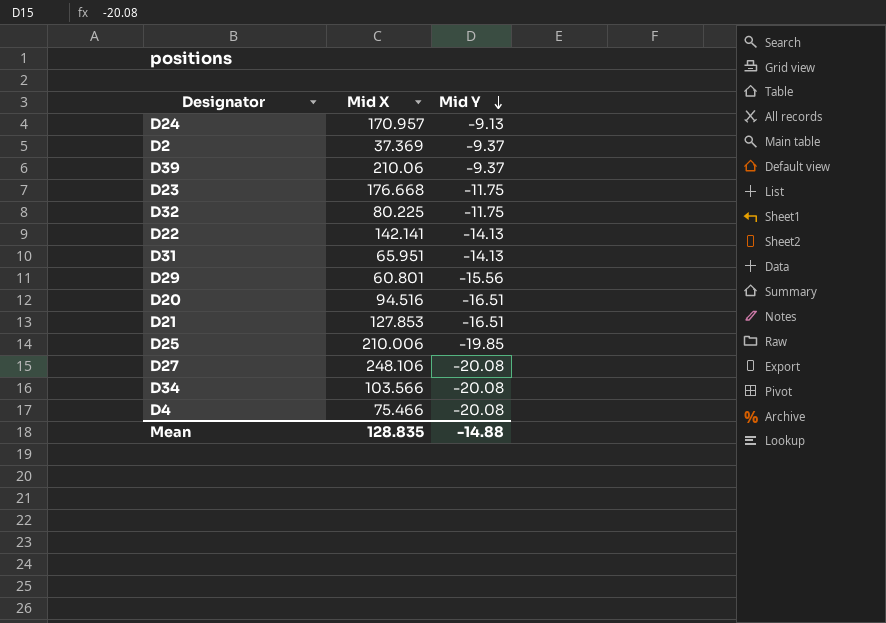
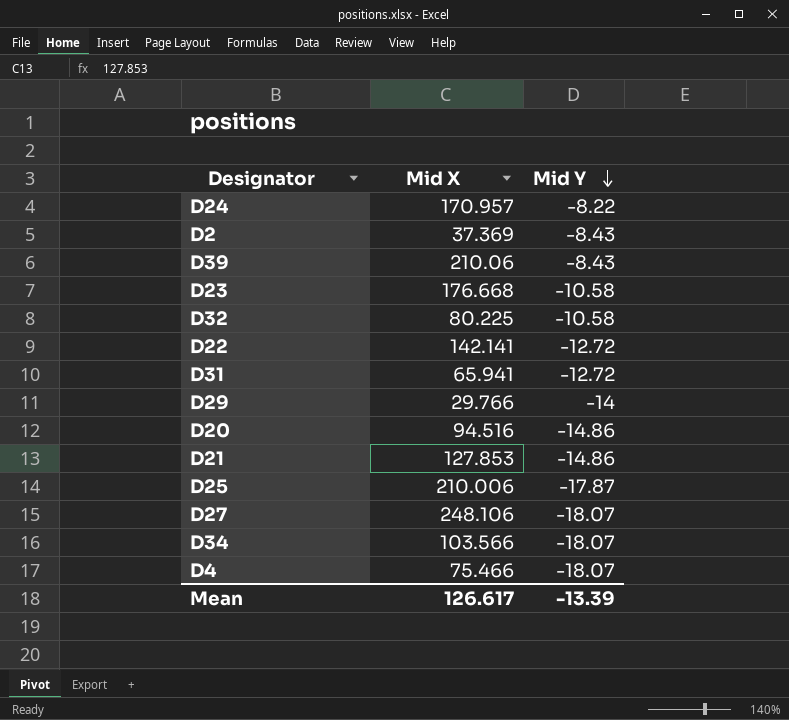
D24 | Mid Y: -9.13 -> -8.22
D2 | Mid Y: -9.37 -> -8.43
D39 | Mid Y: -9.37 -> -8.43
D23 | Mid Y: -11.75 -> -10.58
D32 | Mid Y: -11.75 -> -10.58
D22 | Mid Y: -14.13 -> -12.72
D31 | Mid X: 65.951 -> 65.941
D31 | Mid Y: -14.13 -> -12.72
D29 | Mid X: 60.801 -> 29.766
D29 | Mid Y: -15.56 -> -14
D20 | Mid Y: -16.51 -> -14.86
D21 | Mid Y: -16.51 -> -14.86
D25 | Mid Y: -19.85 -> -17.87
D27 | Mid Y: -20.08 -> -18.07
D34 | Mid Y: -20.08 -> -18.07
D4 | Mid Y: -20.08 -> -18.07
Mean | Mid X: 128.835 -> 126.617
Mean | Mid Y: -14.88 -> -13.39

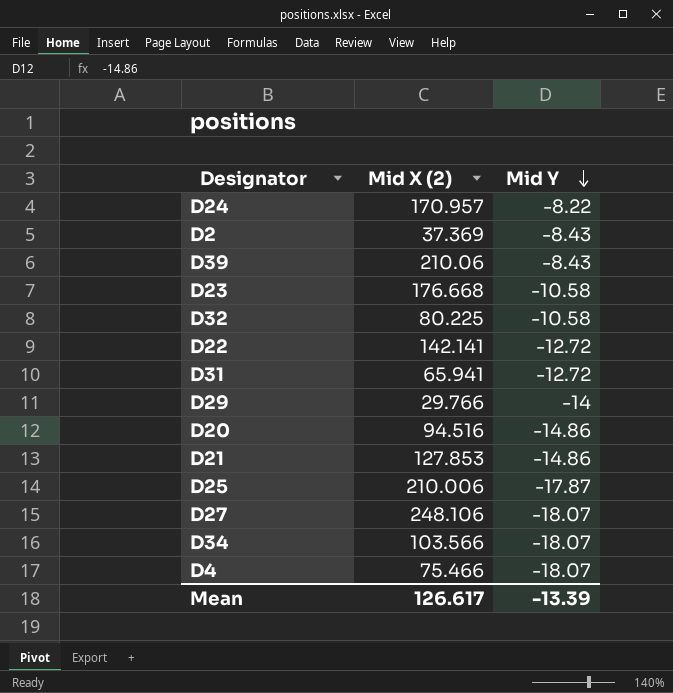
column name: Mid X -> Mid X (2)

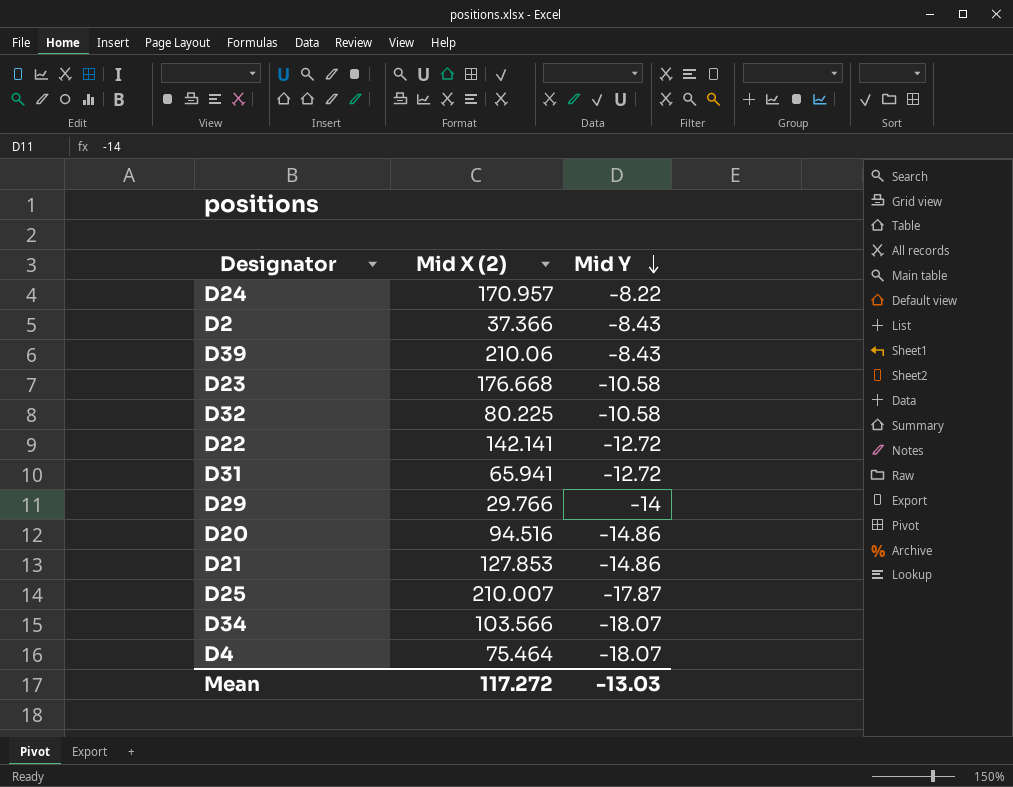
row D27: 248.106 | -18.07 -> none
D2 | Mid X (2): 37.369 -> 37.366
D25 | Mid X (2): 210.006 -> 210.007
D4 | Mid X (2): 75.466 -> 75.464
Mean | Mid X (2): 126.617 -> 117.272
Mean | Mid Y: -13.39 -> -13.03

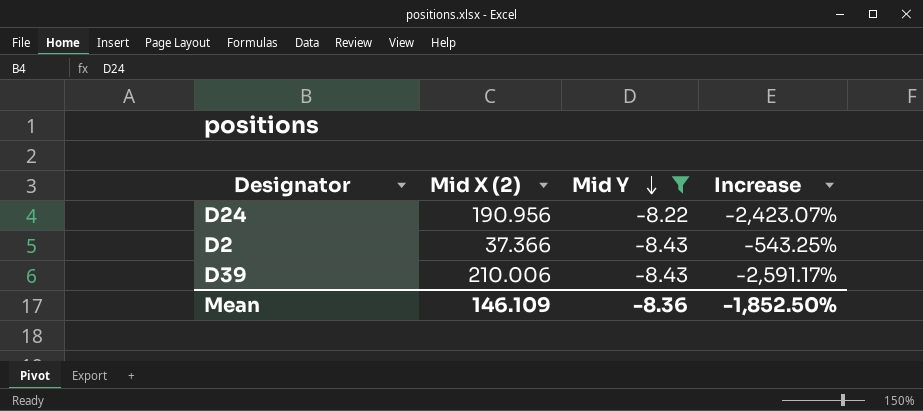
filter: none -> Mid Y >= -8.43
column Increase | formula: none -> ([Mid X (2)] - [Mid Y]) / [Mid Y]
D24 | Mid X (2): 170.957 -> 190.956
D39 | Mid X (2): 210.06 -> 210.006
Mean | Mid X (2): 117.272 -> 146.109
Mean | Mid Y: -13.03 -> -8.36

